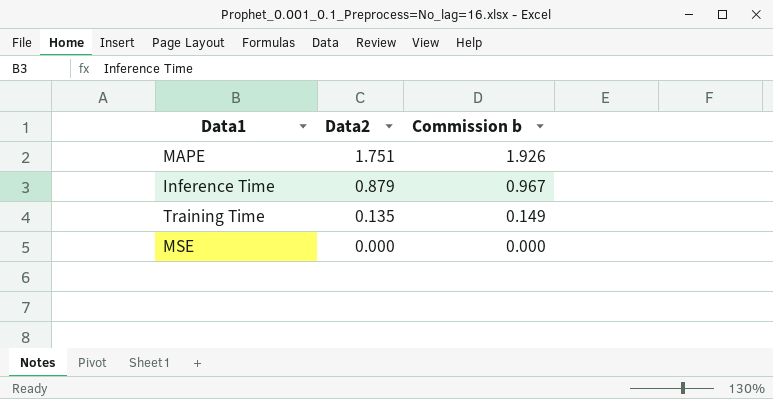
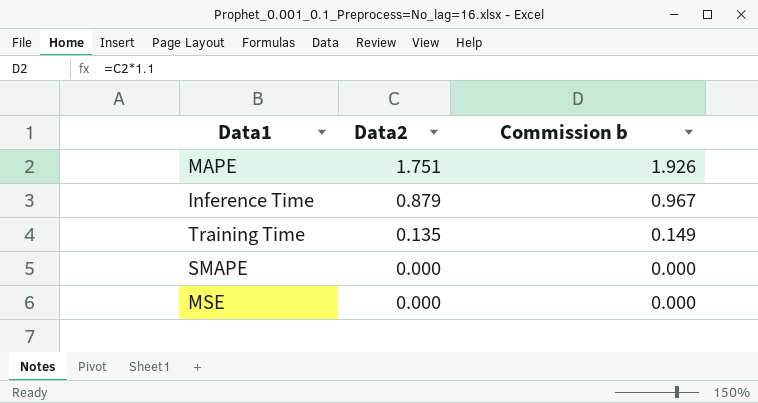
row SMAPE: none -> 0.000 | 0.000

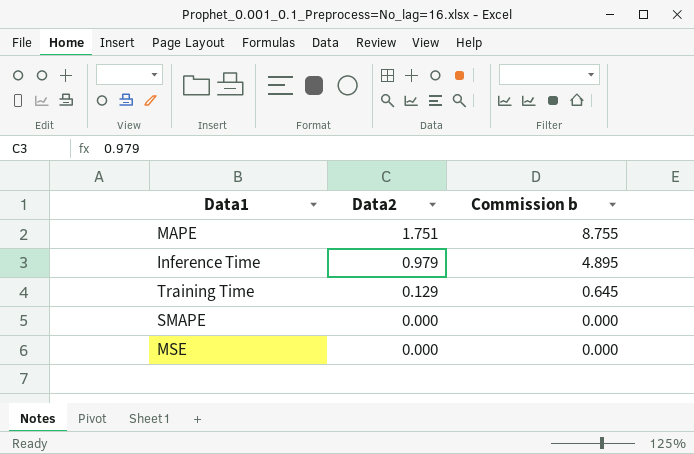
column Commission b | formula: [Data2] * 1.1 -> [Data2] * 5
Inference Time | Data2: 0.879 -> 0.979
Training Time | Data2: 0.135 -> 0.129

